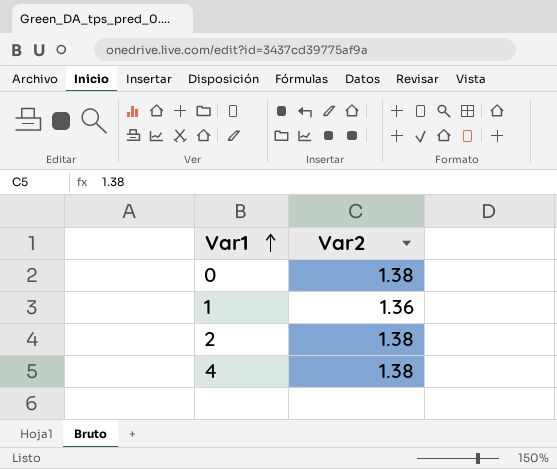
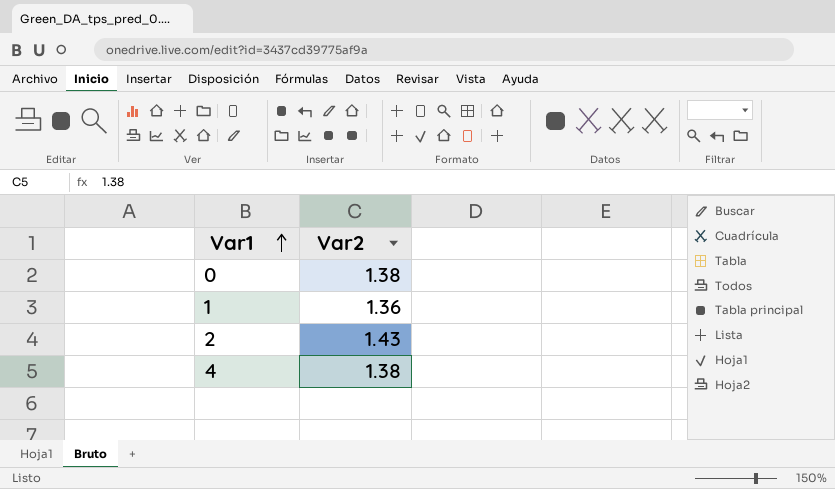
2 | Var2: 1.38 -> 1.43

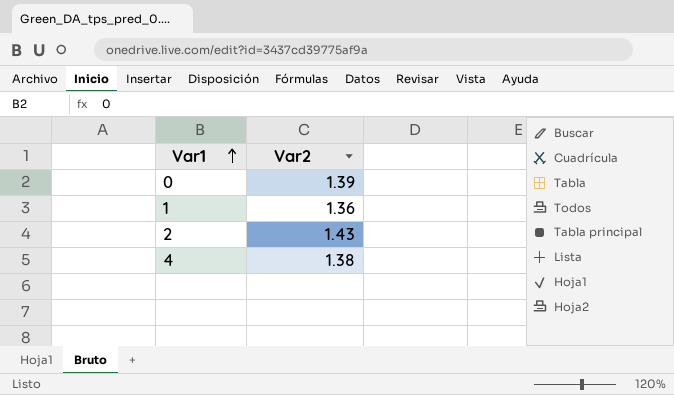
0 | Var2: 1.38 -> 1.39

